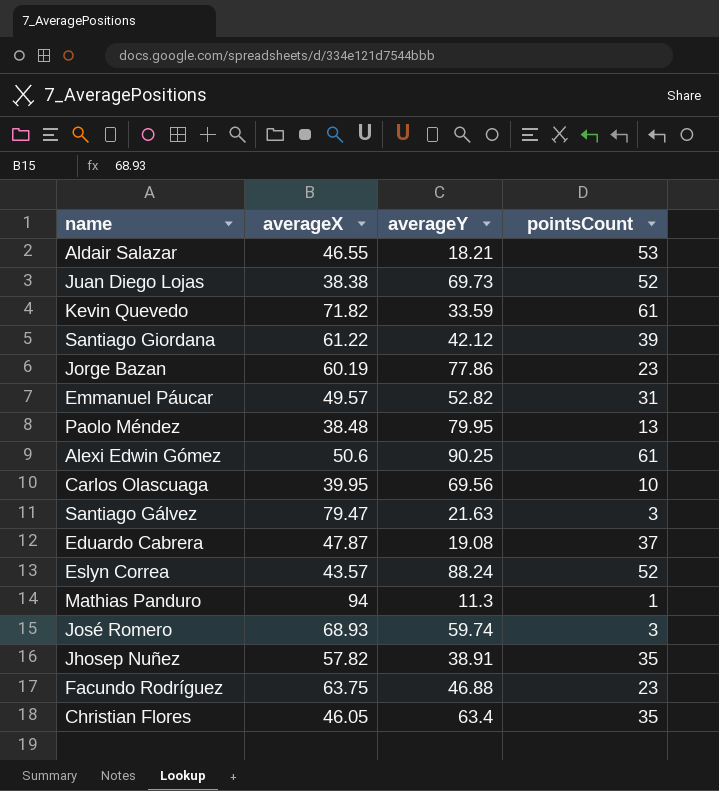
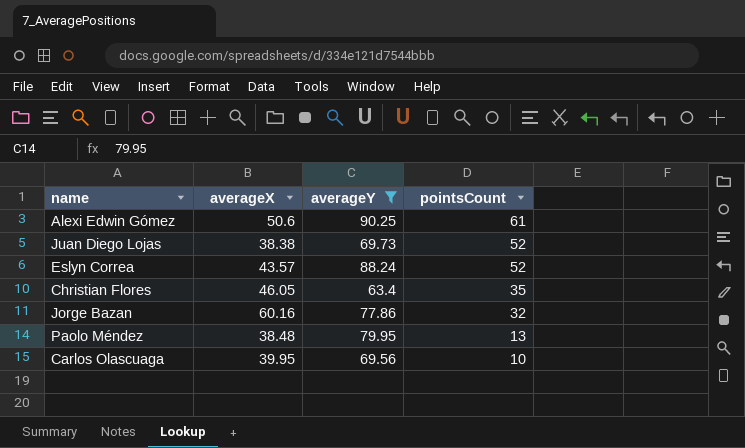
filter: none -> averageY >= 63.4
row order: none -> pointsCount descending
Jorge Bazan | averageX: 60.19 -> 60.16
Jorge Bazan | pointsCount: 23 -> 32

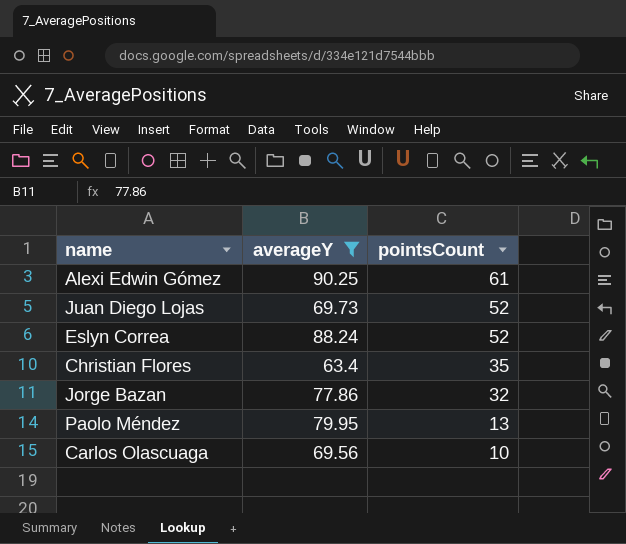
column averageX | position: 2 -> none

